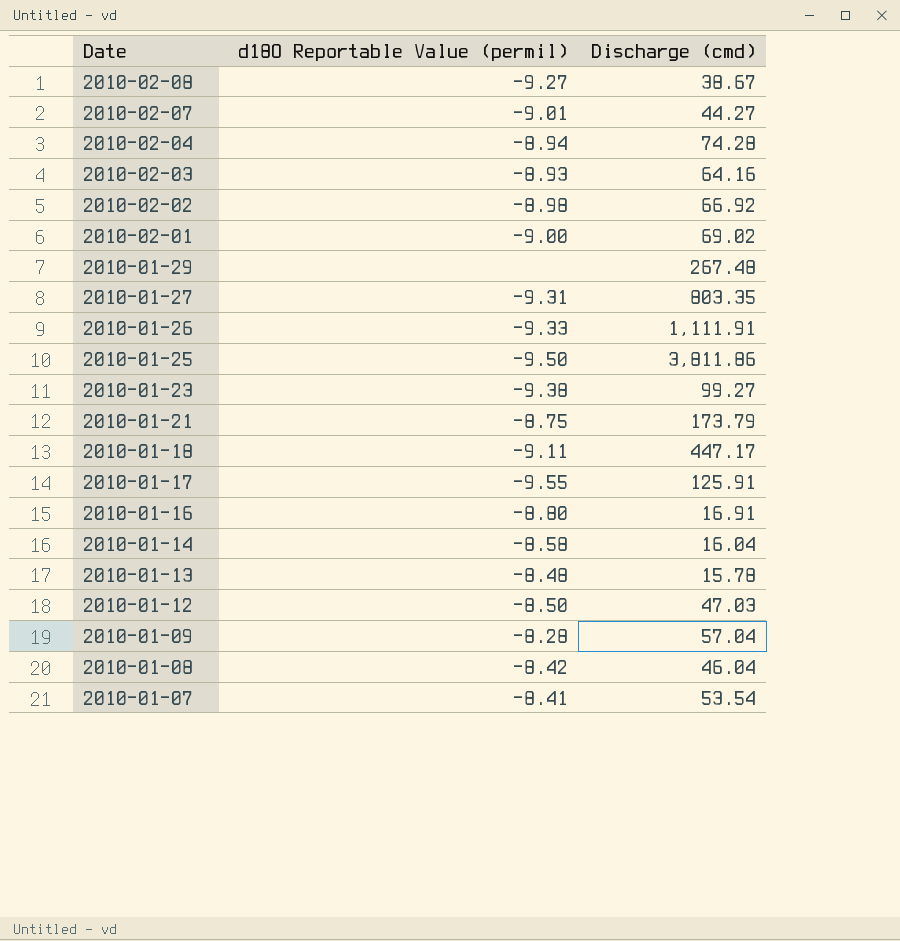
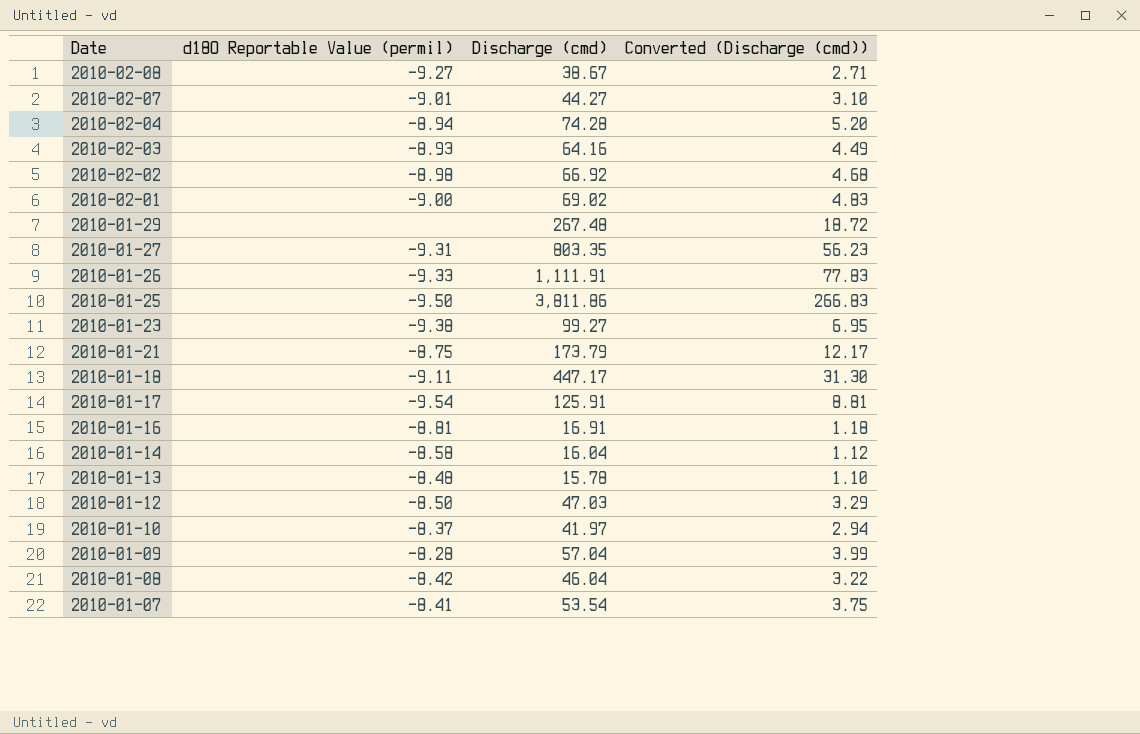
column Converted (Discharge (cmd)) | formula: none -> [Discharge (cmd)] * 0.07
2010-01-17 | d18O Reportable Value (permil): -9.55 -> -9.54
2010-01-16 | d18O Reportable Value (permil): -8.80 -> -8.81
row 2010-01-10: none -> -8.37 | 41.97 | 2.94

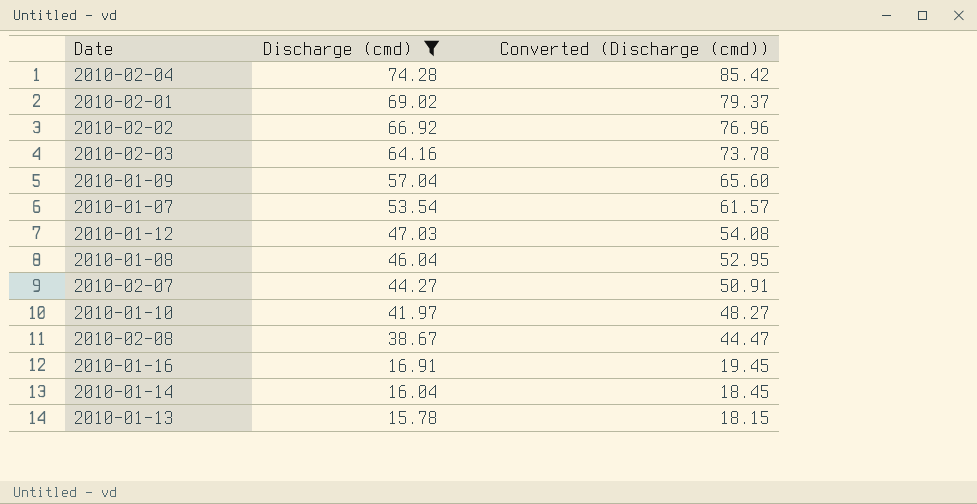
filter: none -> Discharge (cmd) <= 74.28
row order: Date descending -> Discharge (cmd) descending
column d18O Reportable Value (permil) | position: 2 -> none
column Converted (Discharge (cmd)) | formula: [Discharge (cmd)] * 0.07 -> [Discharge (cmd)] * 1.15

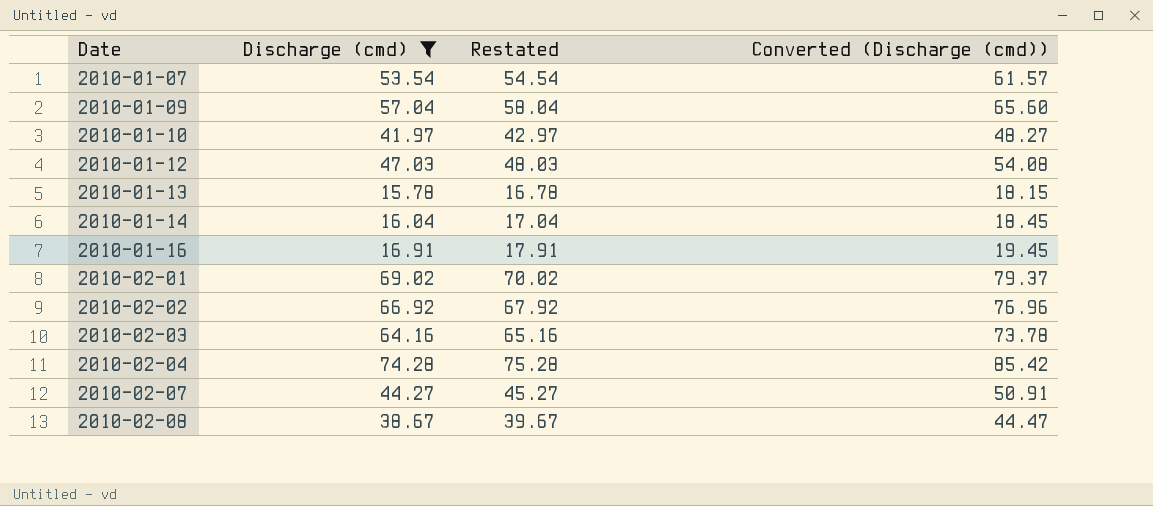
row order: Discharge (cmd) descending -> Date ascending
column Restated | formula: none -> [Discharge (cmd)] + 1
row 2010-01-08: 46.04 | 52.95 -> none

